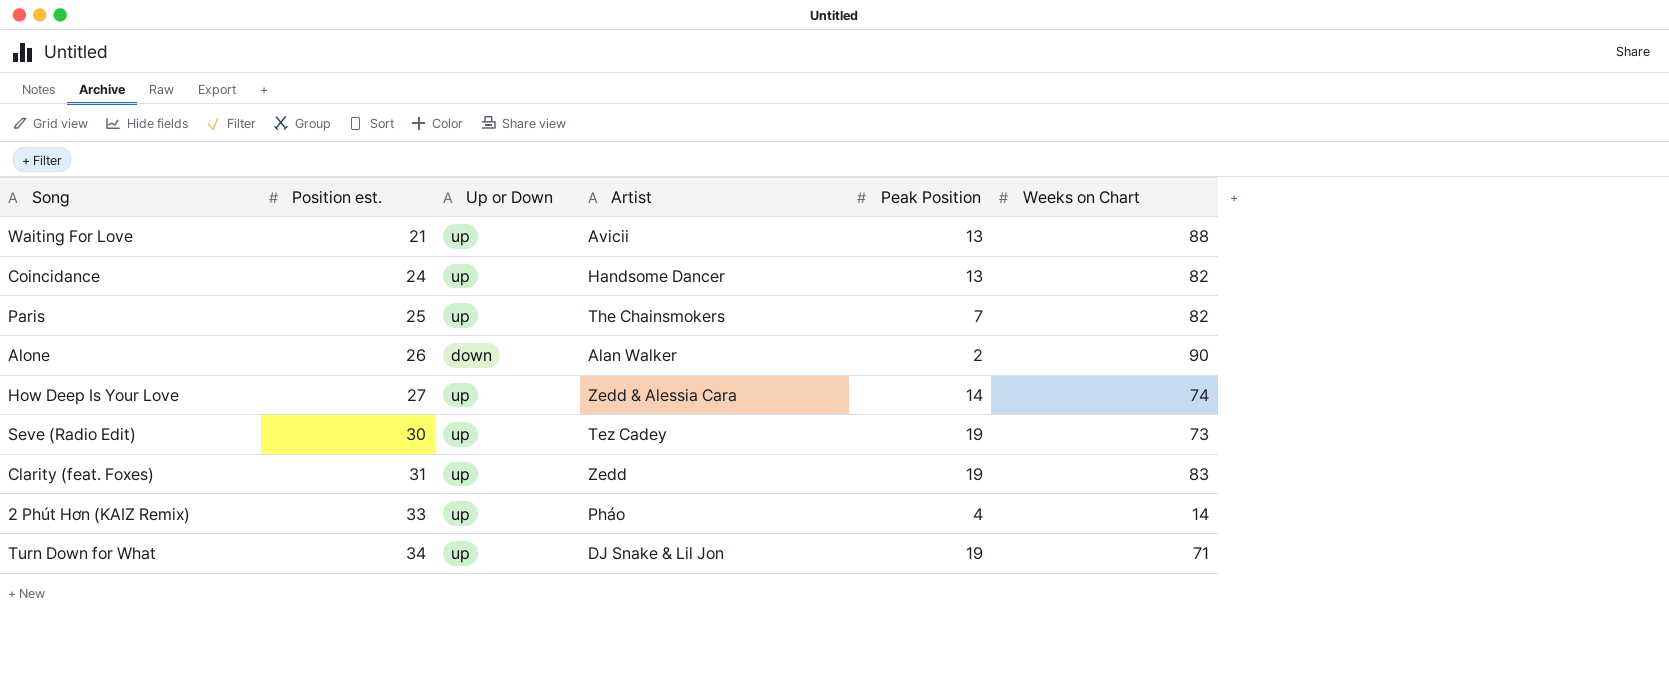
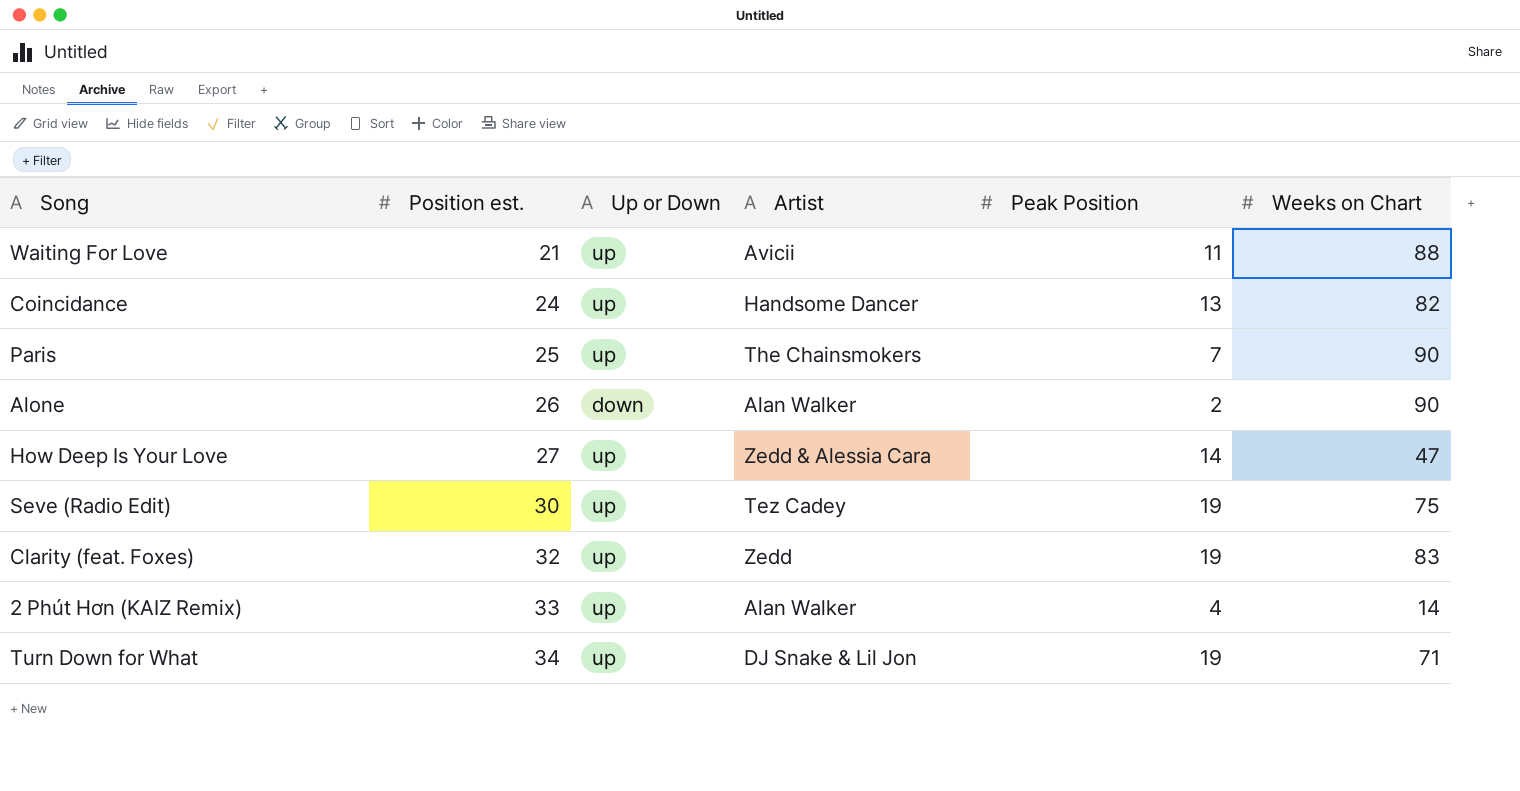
Waiting For Love | Peak Position: 13 -> 11
Paris | Weeks on Chart: 82 -> 90
How Deep Is Your Love | Weeks on Chart: 74 -> 47
Seve (Radio Edit) | Weeks on Chart: 73 -> 75
Clarity (feat. Foxes) | Position est.: 31 -> 32
2 Phút Hơn (KAIZ Remix) | Artist: Pháo -> Alan Walker

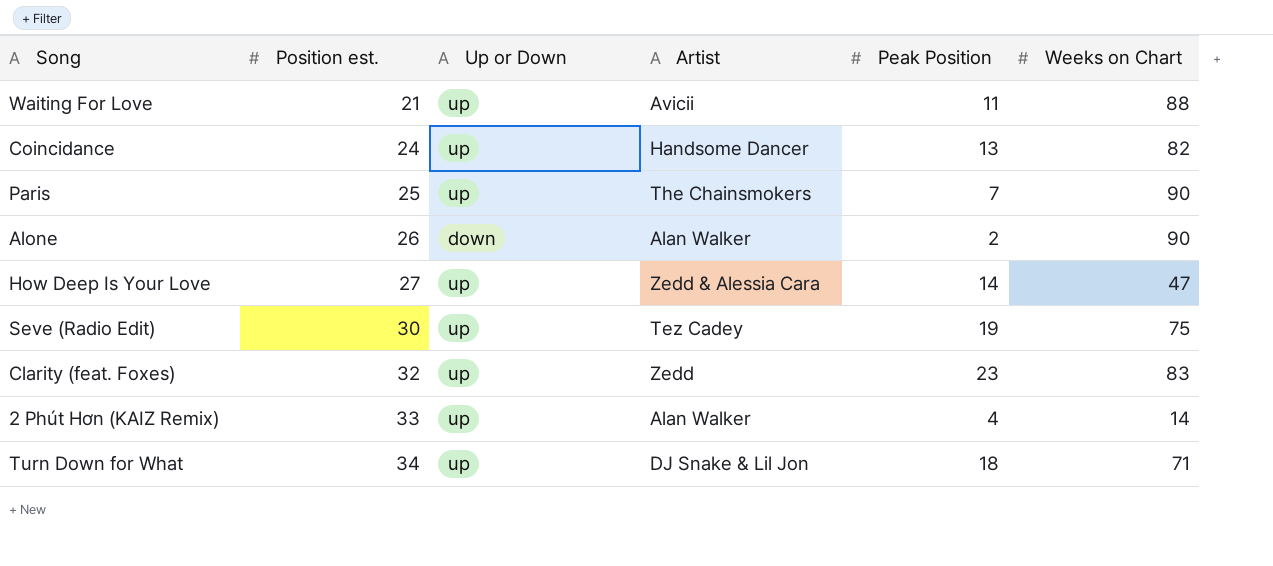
Clarity (feat. Foxes) | Peak Position: 19 -> 23
Turn Down for What | Peak Position: 19 -> 18

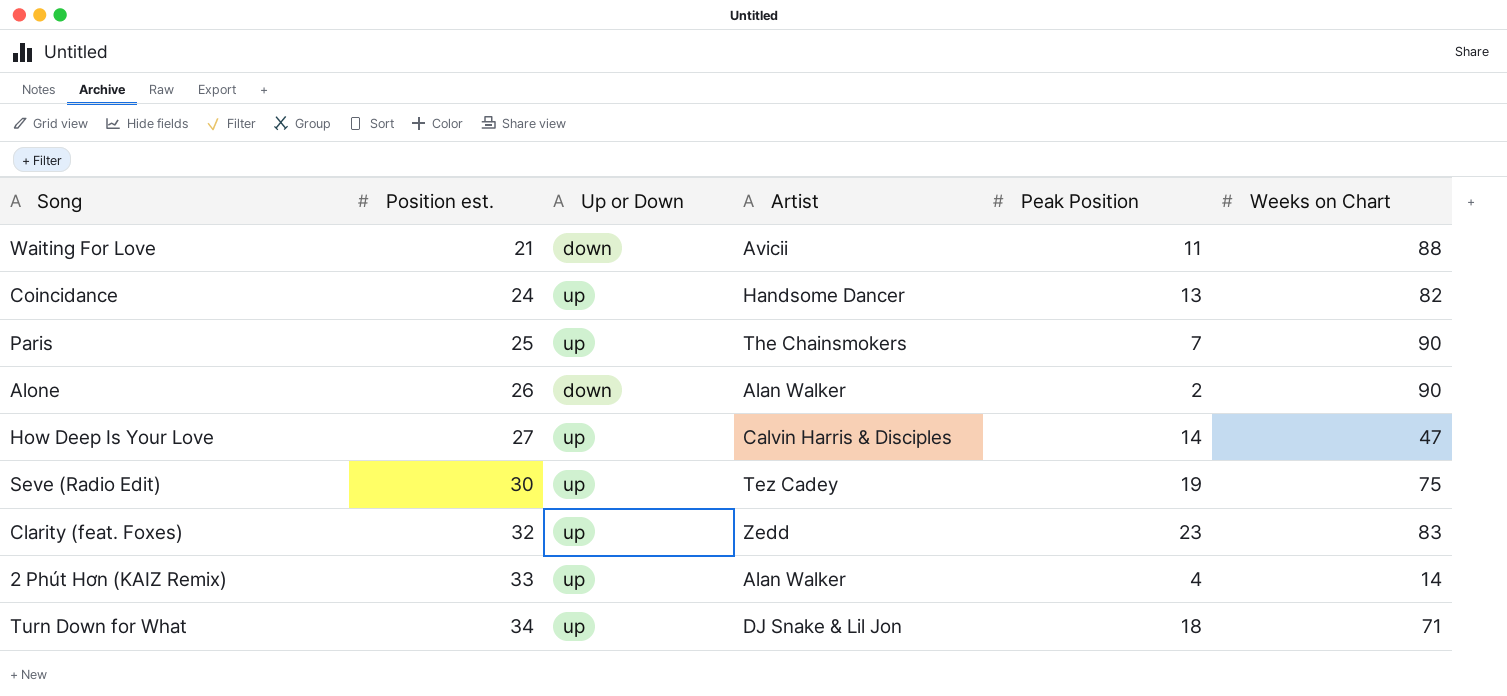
Waiting For Love | Up or Down: up -> down
How Deep Is Your Love | Artist: Zedd & Alessia Cara -> Calvin Harris & Disciples

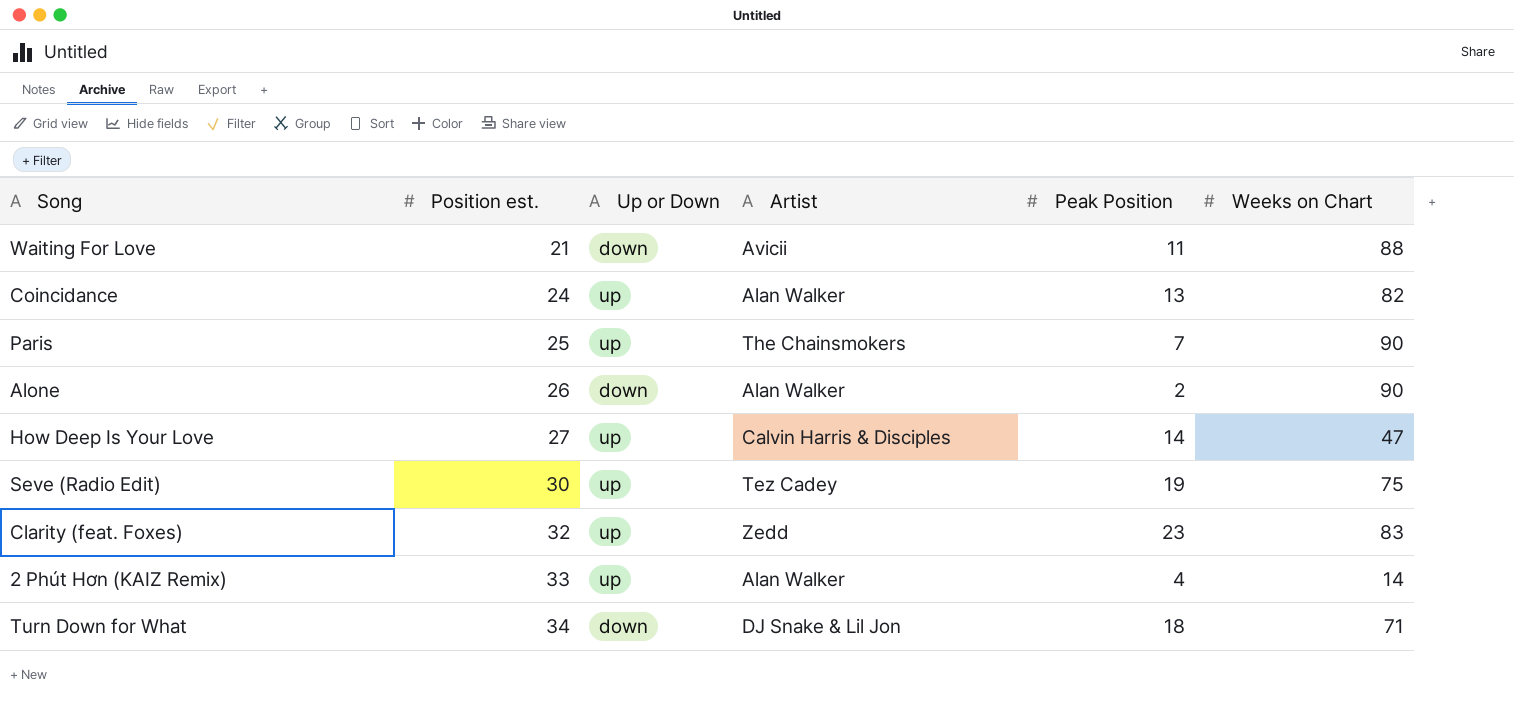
Coincidance | Artist: Handsome Dancer -> Alan Walker
Turn Down for What | Up or Down: up -> down

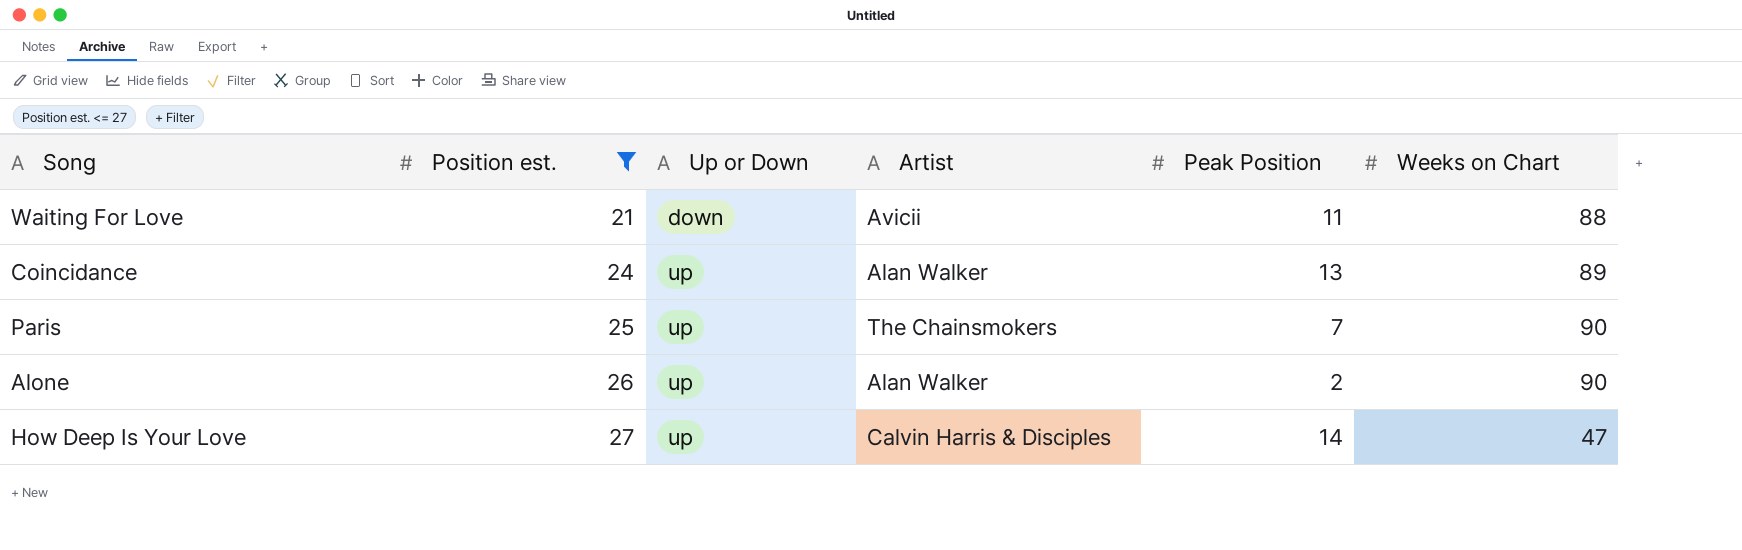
filter: none -> Position est. <= 27
Coincidance | Weeks on Chart: 82 -> 89
Alone | Up or Down: down -> up

